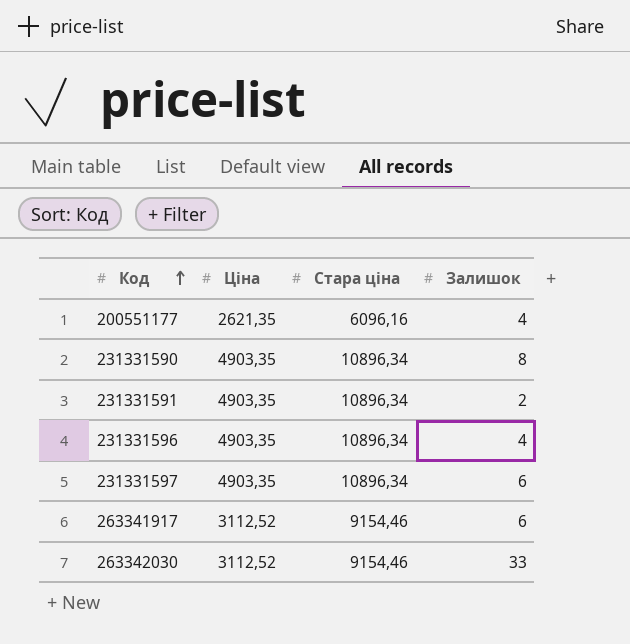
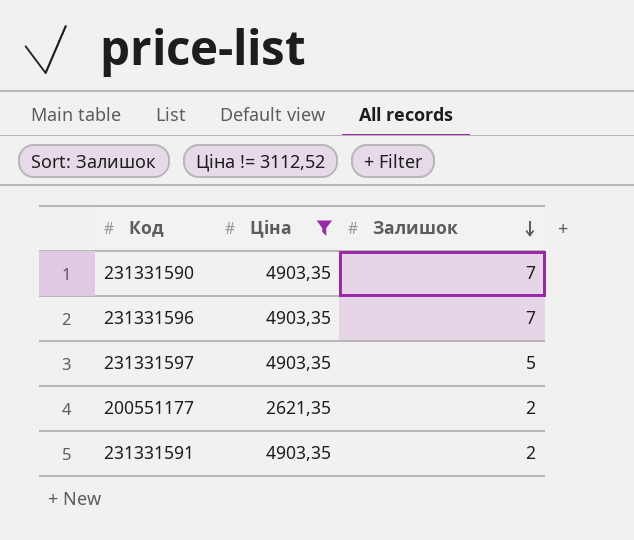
filter: none -> Ціна != 3112,52
row order: Код ascending -> Залишок descending
column Стара ціна | position: 3 -> none
231331590 | Залишок: 8 -> 7
231331596 | Залишок: 4 -> 7
231331597 | Залишок: 6 -> 5
200551177 | Залишок: 4 -> 2

